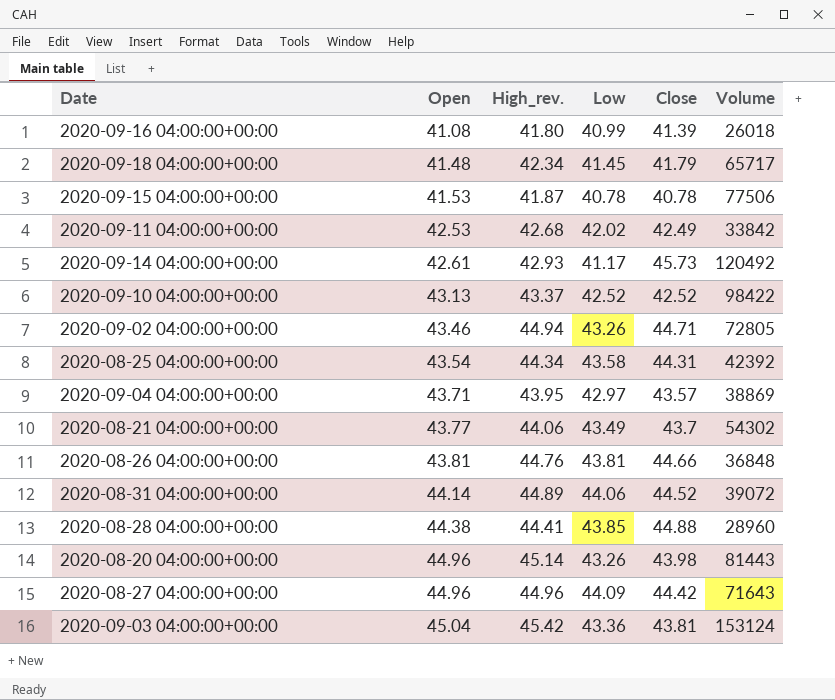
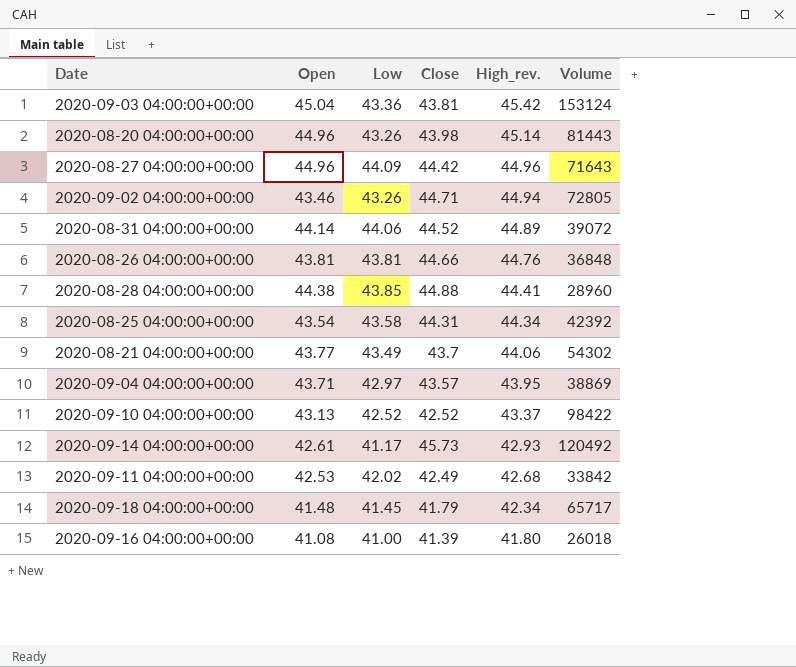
row order: Open ascending -> High_rev. descending
column High_rev. | position: 3 -> 5
row 2020-09-15 04:00:00+00:00: 41.53 | 41.87 | 40.78 | 40.78 | 77506 -> none
2020-09-16 04:00:00+00:00 | Low: 40.99 -> 41.00

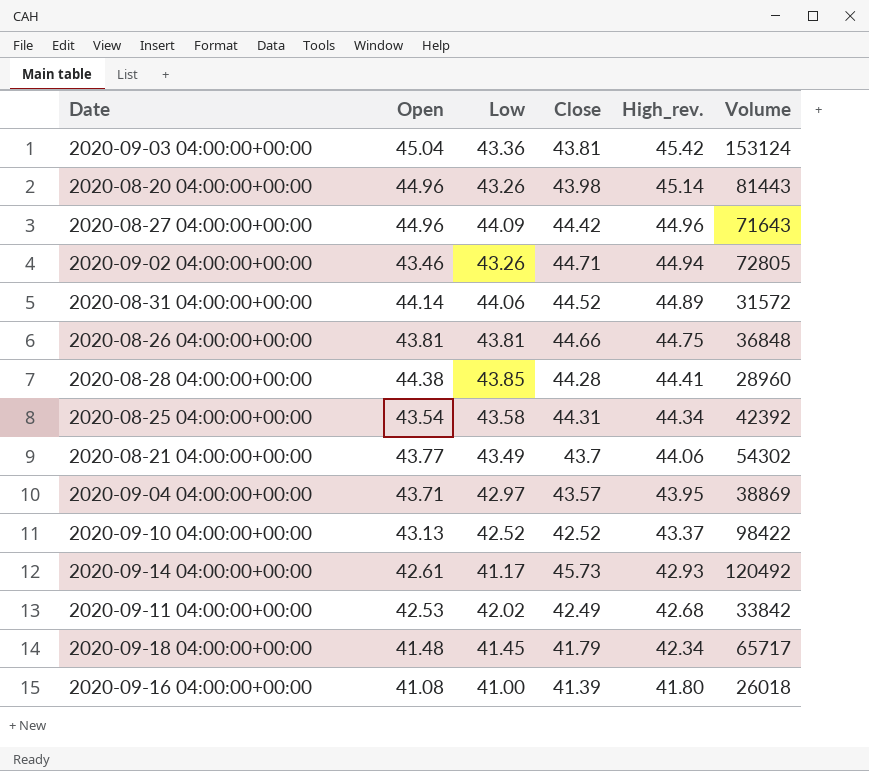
2020-08-31 04:00:00+00:00 | Volume: 39072 -> 31572
2020-08-26 04:00:00+00:00 | High_rev.: 44.76 -> 44.75
2020-08-28 04:00:00+00:00 | Close: 44.88 -> 44.28

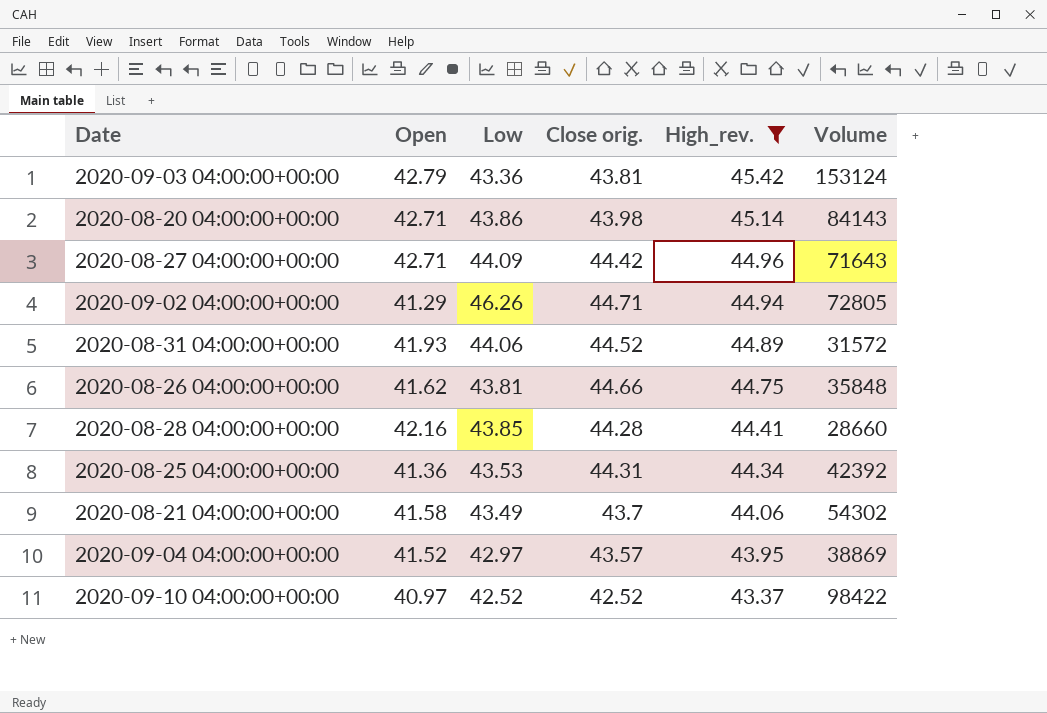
filter: none -> High_rev. >= 43.37
column name: Close -> Close orig.
2020-09-03 04:00:00+00:00 | Open: 45.04 -> 42.79
2020-08-20 04:00:00+00:00 | Open: 44.96 -> 42.71
2020-08-20 04:00:00+00:00 | Low: 43.26 -> 43.86
2020-08-20 04:00:00+00:00 | Volume: 81443 -> 84143
2020-08-27 04:00:00+00:00 | Open: 44.96 -> 42.71
2020-09-02 04:00:00+00:00 | Open: 43.46 -> 41.29
2020-09-02 04:00:00+00:00 | Low: 43.26 -> 46.26
2020-08-31 04:00:00+00:00 | Open: 44.14 -> 41.93
2020-08-26 04:00:00+00:00 | Open: 43.81 -> 41.62
2020-08-26 04:00:00+00:00 | Volume: 36848 -> 35848
2020-08-28 04:00:00+00:00 | Open: 44.38 -> 42.16
2020-08-28 04:00:00+00:00 | Volume: 28960 -> 28660
2020-08-25 04:00:00+00:00 | Open: 43.54 -> 41.36
2020-08-25 04:00:00+00:00 | Low: 43.58 -> 43.53
2020-08-21 04:00:00+00:00 | Open: 43.77 -> 41.58
2020-09-04 04:00:00+00:00 | Open: 43.71 -> 41.52
2020-09-10 04:00:00+00:00 | Open: 43.13 -> 40.97

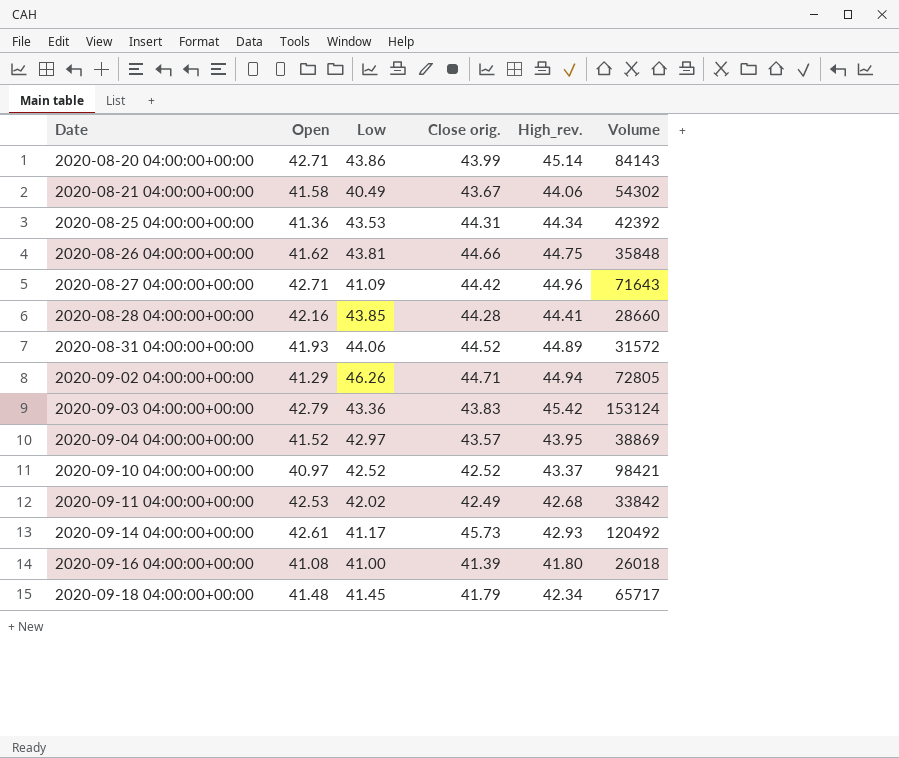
filter: High_rev. >= 43.37 -> none
row order: High_rev. descending -> Date ascending
2020-08-20 04:00:00+00:00 | Close orig.: 43.98 -> 43.99
2020-08-21 04:00:00+00:00 | Low: 43.49 -> 40.49
2020-08-21 04:00:00+00:00 | Close orig.: 43.7 -> 43.67
2020-08-27 04:00:00+00:00 | Low: 44.09 -> 41.09
2020-09-03 04:00:00+00:00 | Close orig.: 43.81 -> 43.83
2020-09-10 04:00:00+00:00 | Volume: 98422 -> 98421

